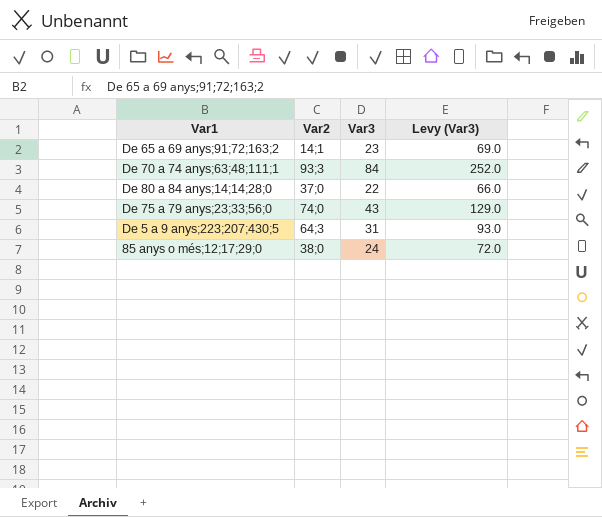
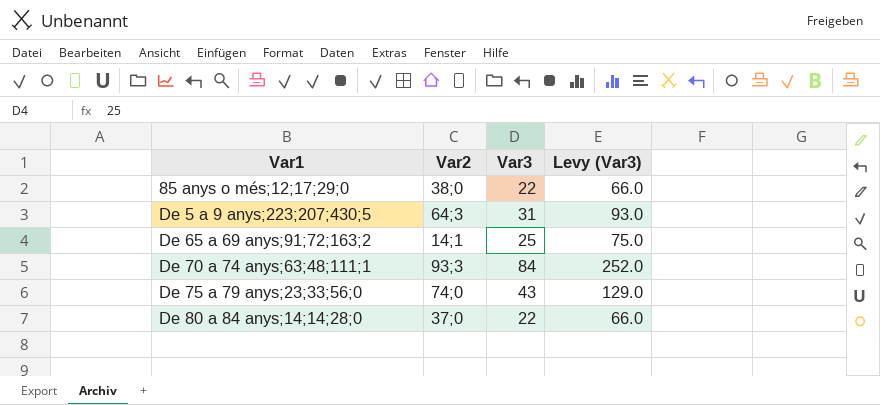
row order: none -> Var1 ascending
85 anys o més;12;17;29;0 | Var3: 24 -> 22
85 anys o més;12;17;29;0 | Levy (Var3): 72.0 -> 66.0
De 65 a 69 anys;91;72;163;2 | Var3: 23 -> 25
De 65 a 69 anys;91;72;163;2 | Levy (Var3): 69.0 -> 75.0

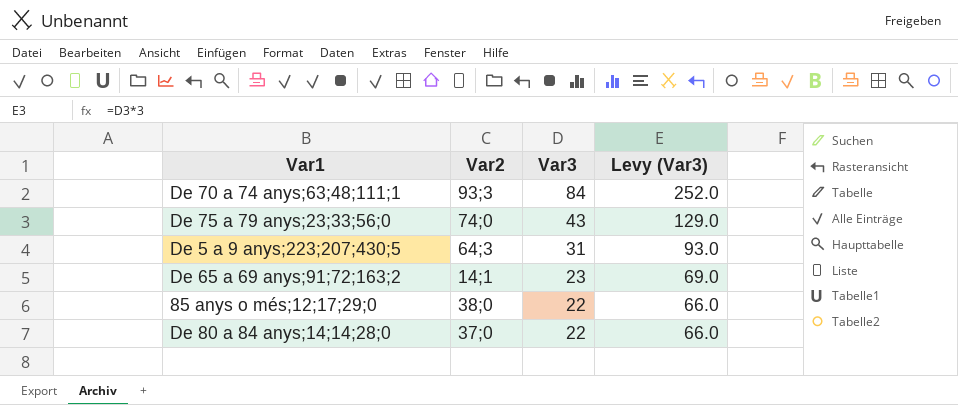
row order: Var1 ascending -> Var3 descending
De 65 a 69 anys;91;72;163;2 | Var3: 25 -> 23
De 65 a 69 anys;91;72;163;2 | Levy (Var3): 75.0 -> 69.0

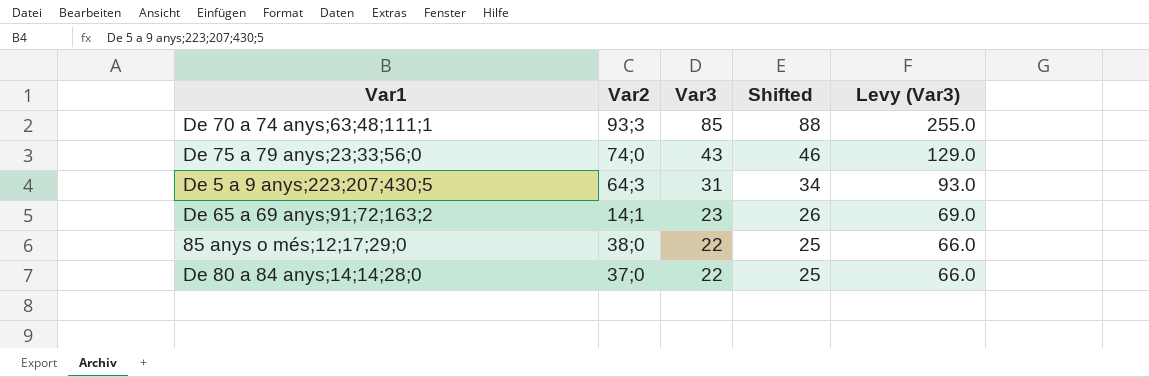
column Shifted | formula: none -> [Var3] + 3
De 70 a 74 anys;63;48;111;1 | Var3: 84 -> 85
De 70 a 74 anys;63;48;111;1 | Levy (Var3): 252.0 -> 255.0

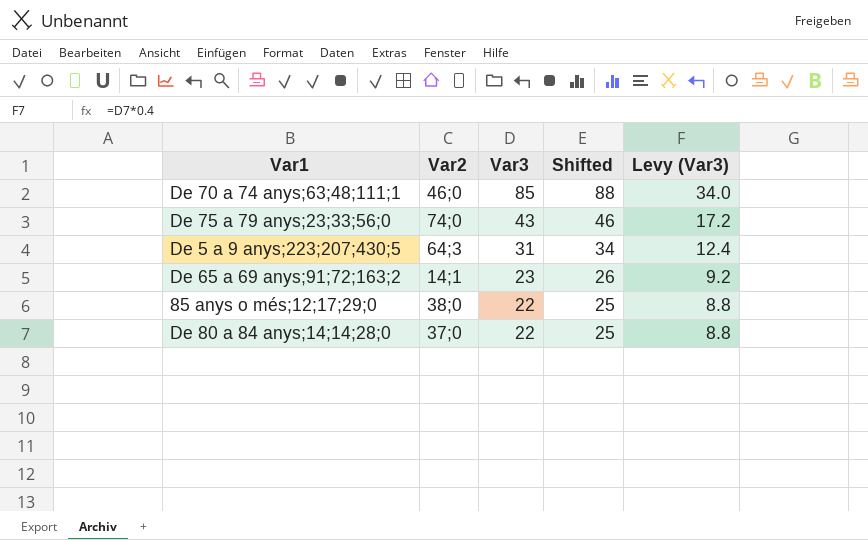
column Levy (Var3) | formula: [Var3] * 3 -> [Var3] * 0.4
De 70 a 74 anys;63;48;111;1 | Var2: 93;3 -> 46;0

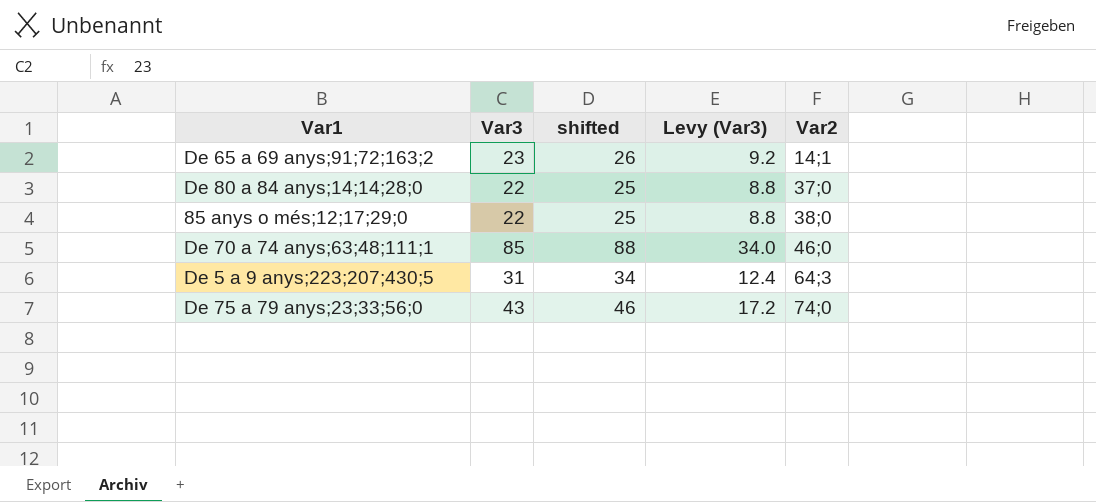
row order: Var3 descending -> Var2 ascending
column name: Shifted -> shifted
column Var2 | position: 2 -> 5

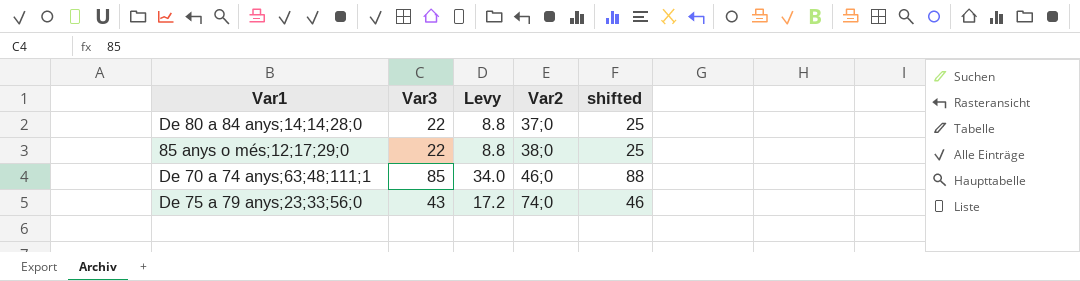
column name: Levy (Var3) -> Levy
column shifted | position: 3 -> 5
row De 65 a 69 anys;91;72;163;2: 23 | 26 | 9.2 | 14;1 -> none
row De 5 a 9 anys;223;207;430;5: 31 | 34 | 12.4 | 64;3 -> none

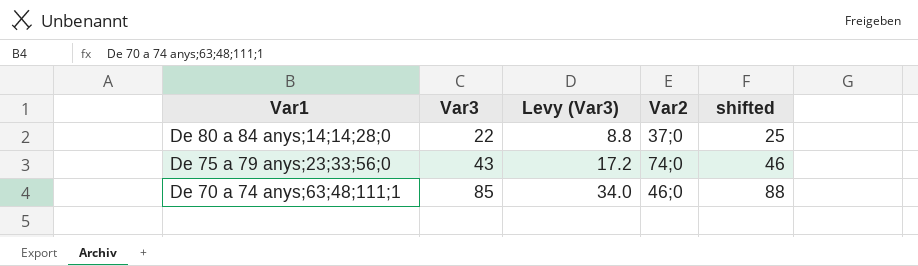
row order: Var2 ascending -> Var1 descending
column name: Levy -> Levy (Var3)
row 85 anys o més;12;17;29;0: 22 | 8.8 | 38;0 | 25 -> none

